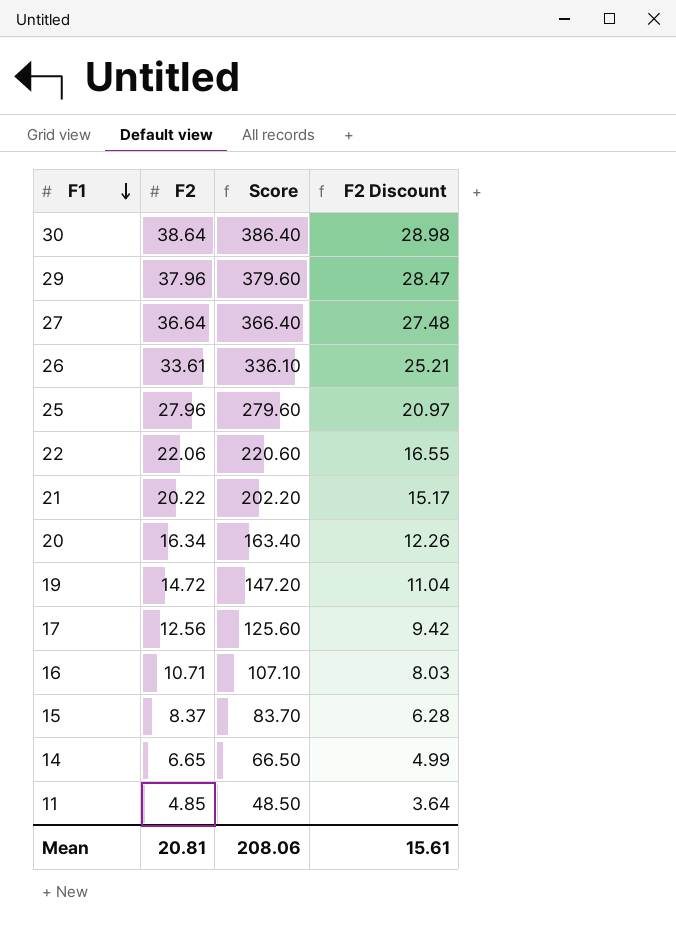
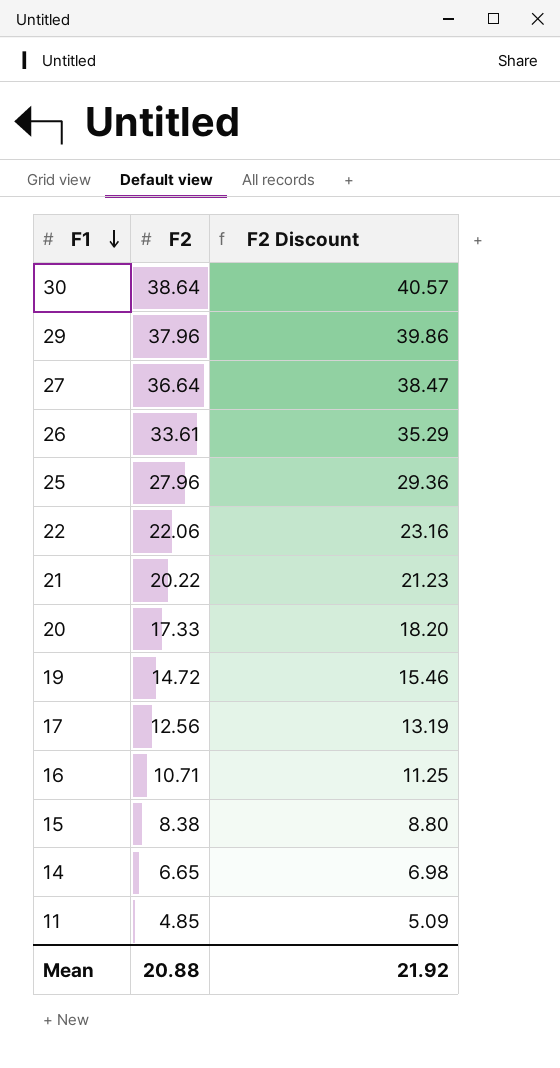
column Score | formula: [F2] * 10 -> none
column F2 Discount | formula: [F2] * 0.75 -> [F2] * 1.05
20 | F2: 16.34 -> 17.33
15 | F2: 8.37 -> 8.38
Mean | F2: 20.81 -> 20.88
Mean | F2 Discount: 15.61 -> 21.92

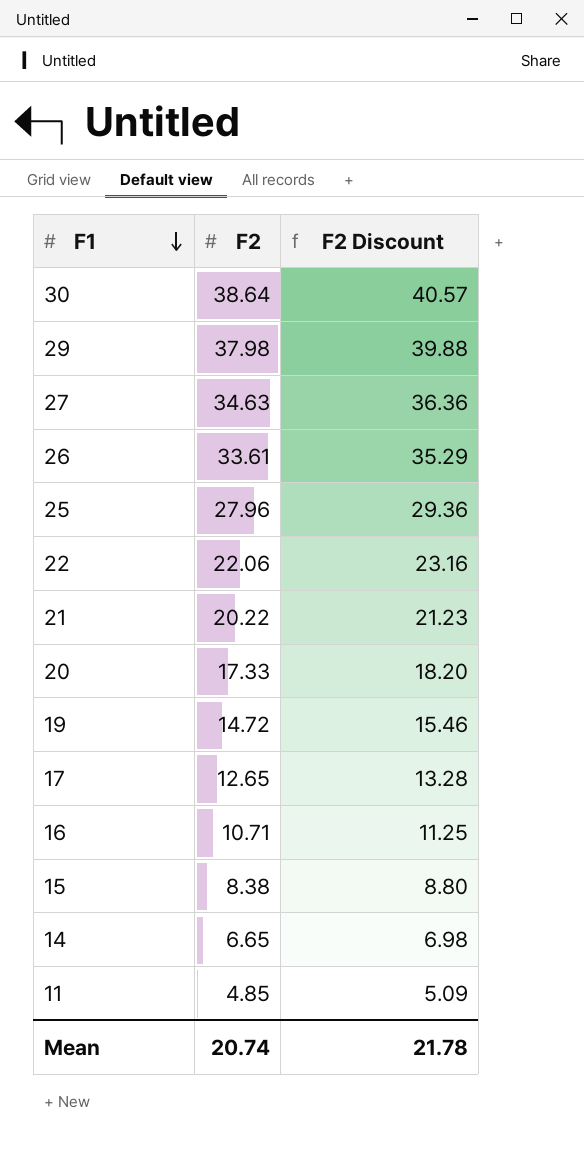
29 | F2: 37.96 -> 37.98
29 | F2 Discount: 39.86 -> 39.88
27 | F2: 36.64 -> 34.63
27 | F2 Discount: 38.47 -> 36.36
17 | F2: 12.56 -> 12.65
17 | F2 Discount: 13.19 -> 13.28
Mean | F2: 20.88 -> 20.74
Mean | F2 Discount: 21.92 -> 21.78

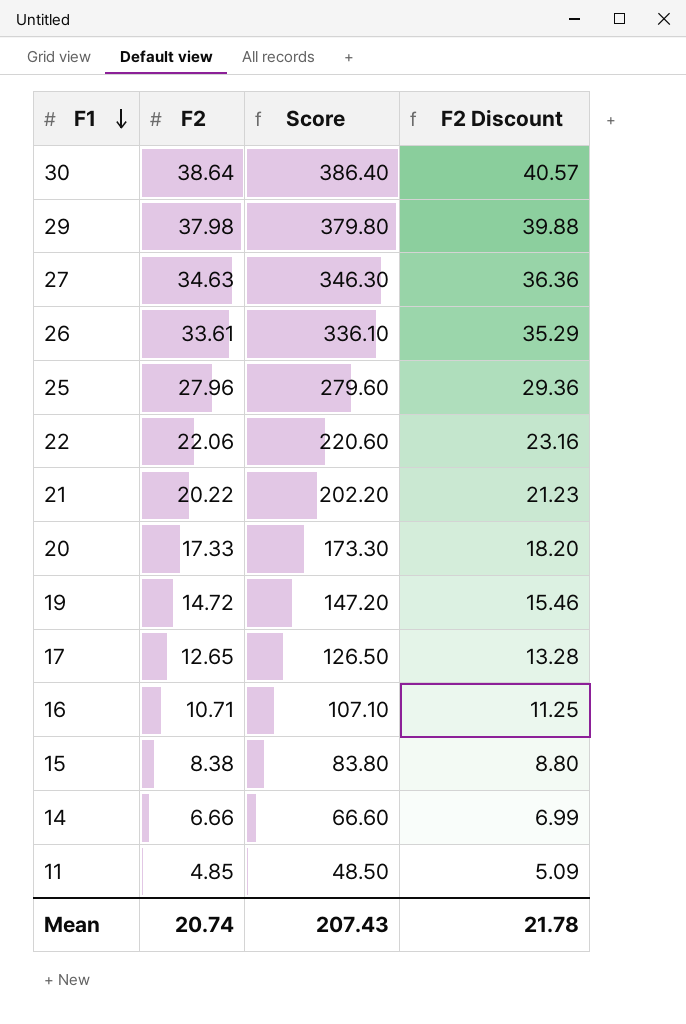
column Score | formula: none -> [F2] * 10
14 | F2: 6.65 -> 6.66
14 | F2 Discount: 6.98 -> 6.99

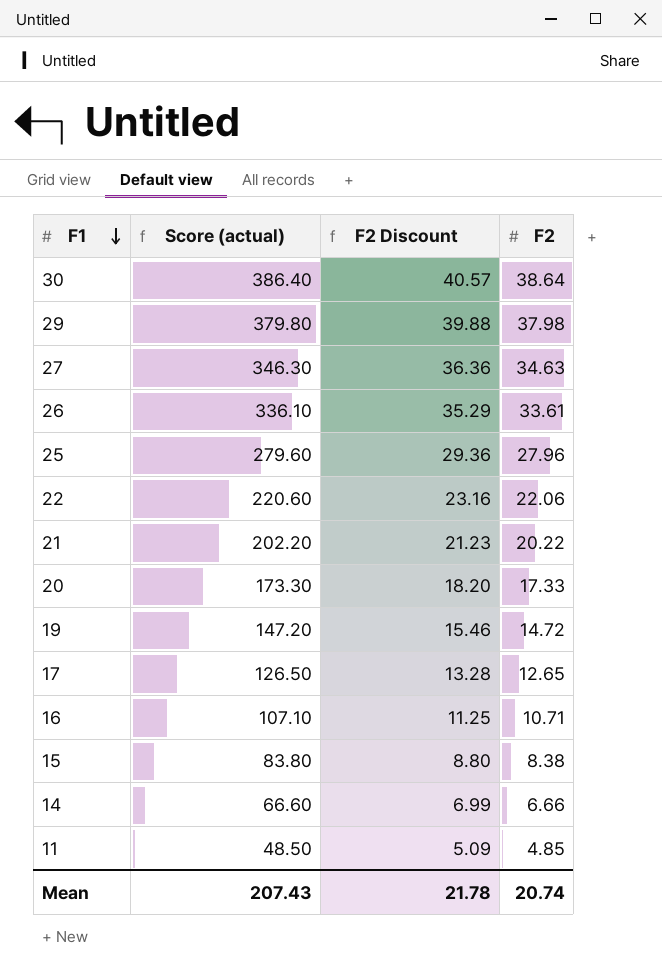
column name: Score -> Score (actual)
column F2 | position: 2 -> 4

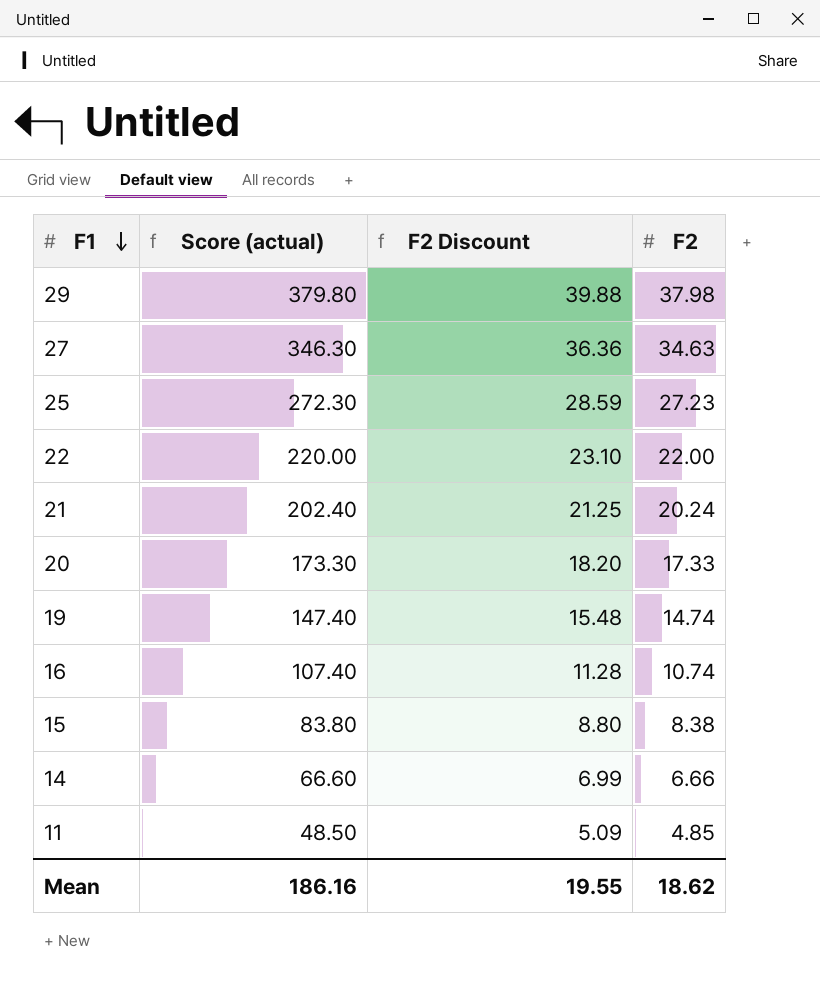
row 30: 386.40 | 40.57 | 38.64 -> none
row 26: 336.10 | 35.29 | 33.61 -> none
row 17: 126.50 | 13.28 | 12.65 -> none
25 | Score (actual): 279.60 -> 272.30
25 | F2 Discount: 29.36 -> 28.59
25 | F2: 27.96 -> 27.23
22 | Score (actual): 220.60 -> 220.00
22 | F2 Discount: 23.16 -> 23.10
22 | F2: 22.06 -> 22.00
21 | Score (actual): 202.20 -> 202.40
21 | F2 Discount: 21.23 -> 21.25
21 | F2: 20.22 -> 20.24
19 | Score (actual): 147.20 -> 147.40
19 | F2 Discount: 15.46 -> 15.48
19 | F2: 14.72 -> 14.74
16 | Score (actual): 107.10 -> 107.40
16 | F2 Discount: 11.25 -> 11.28
16 | F2: 10.71 -> 10.74
Mean | Score (actual): 207.43 -> 186.16
Mean | F2 Discount: 21.78 -> 19.55
Mean | F2: 20.74 -> 18.62

